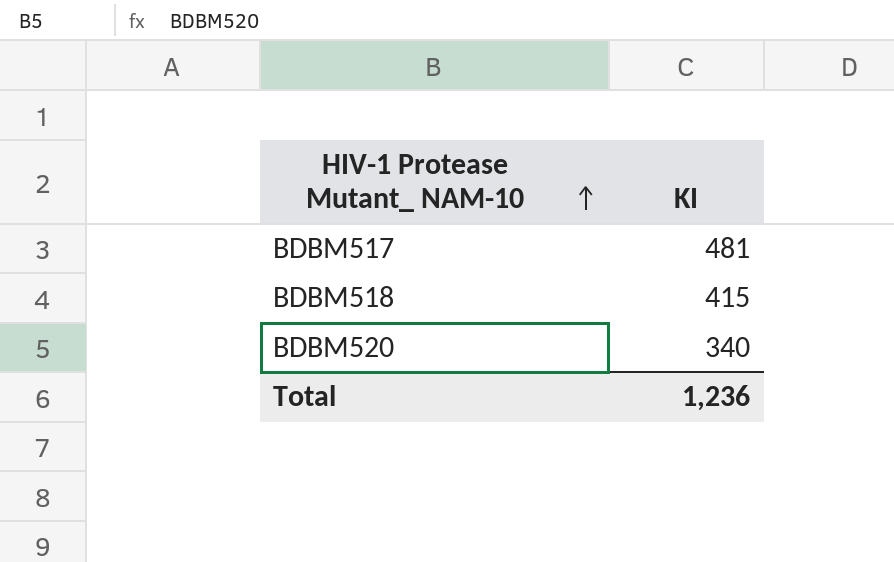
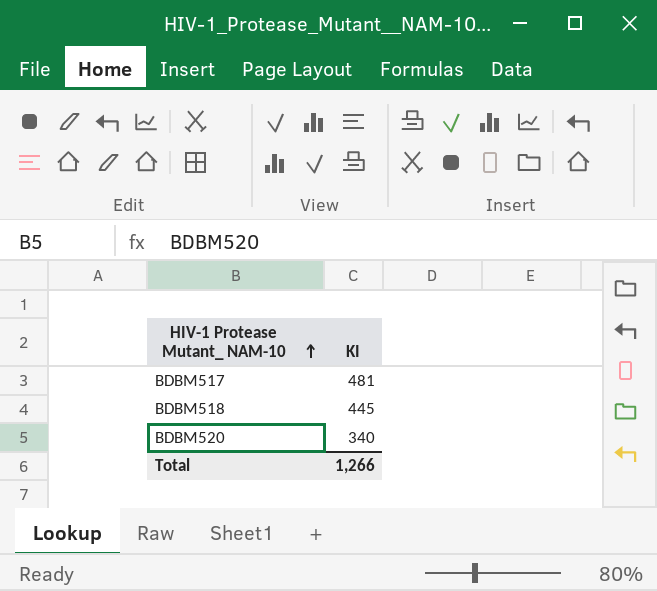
BDBM518 | KI: 415 -> 445
Total | KI: 1,236 -> 1,266

